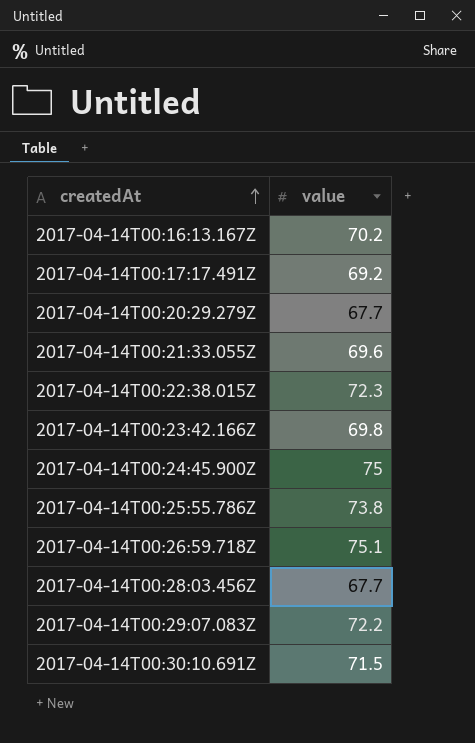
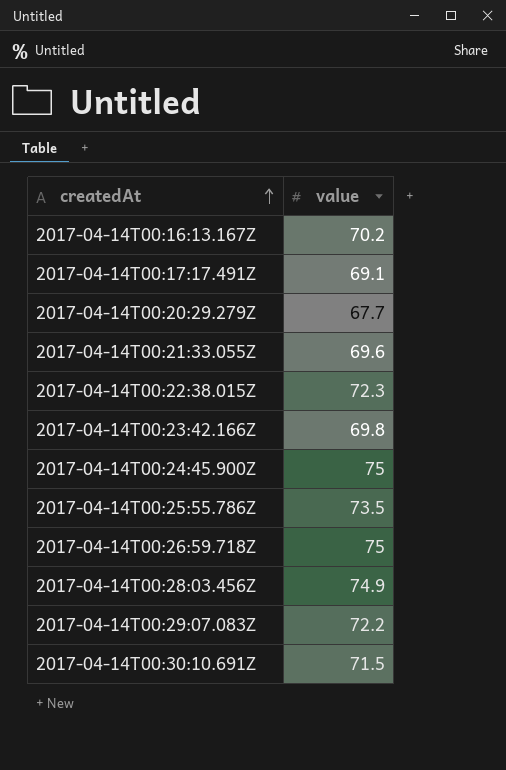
2017-04-14T00:17:17.491Z | value: 69.2 -> 69.1
2017-04-14T00:25:55.786Z | value: 73.8 -> 73.5
2017-04-14T00:26:59.718Z | value: 75.1 -> 75
2017-04-14T00:28:03.456Z | value: 67.7 -> 74.9

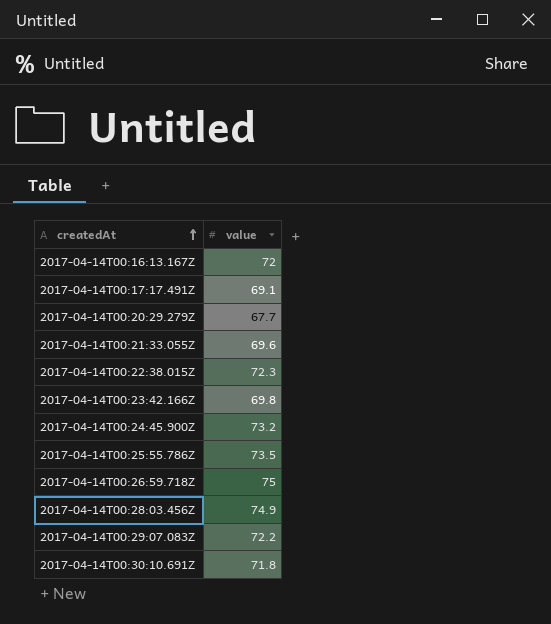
2017-04-14T00:16:13.167Z | value: 70.2 -> 72
2017-04-14T00:24:45.900Z | value: 75 -> 73.2
2017-04-14T00:30:10.691Z | value: 71.5 -> 71.8

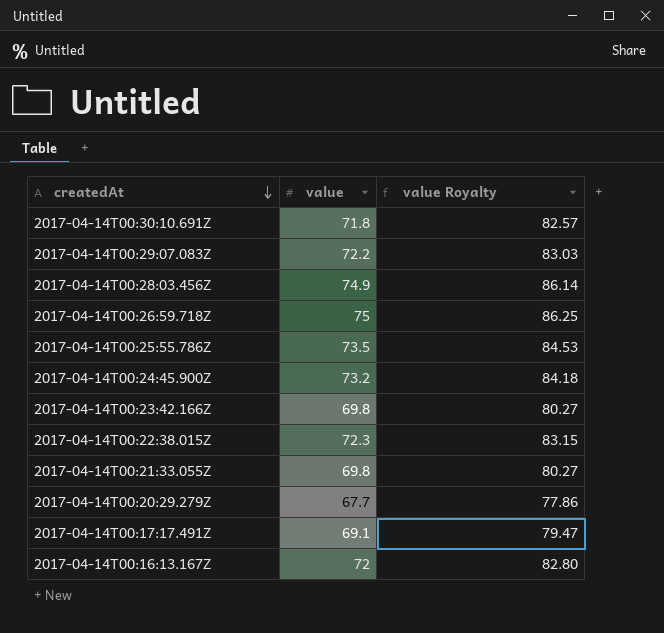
row order: createdAt ascending -> createdAt descending
column value Royalty | formula: none -> [value] * 1.15
2017-04-14T00:21:33.055Z | value: 69.6 -> 69.8

